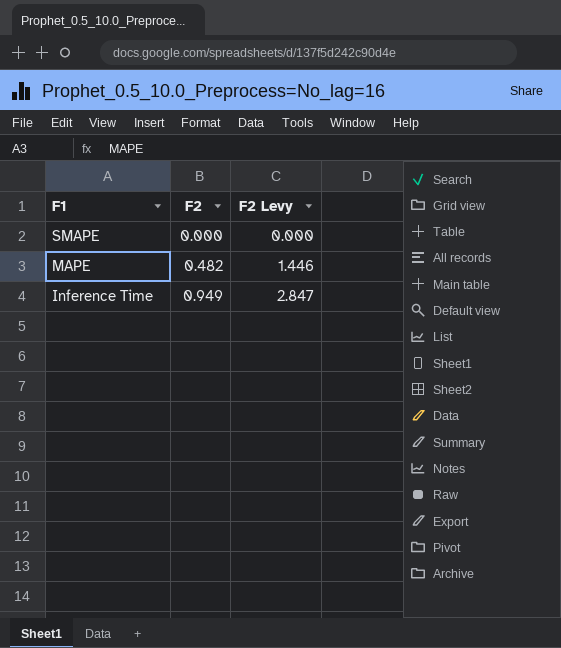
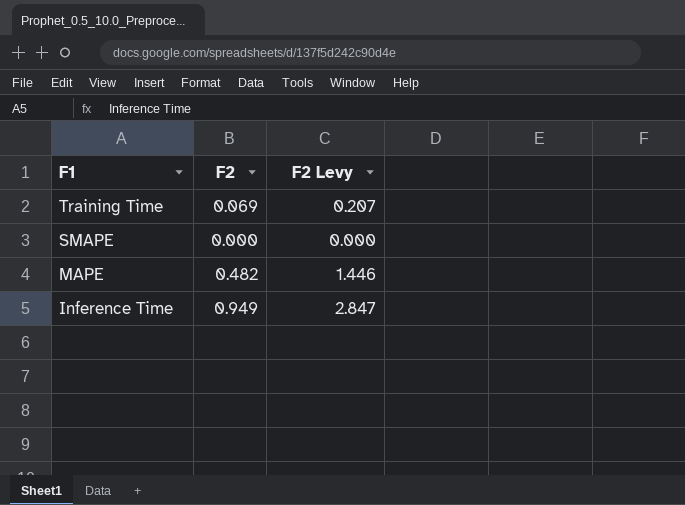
row Training Time: none -> 0.069 | 0.207

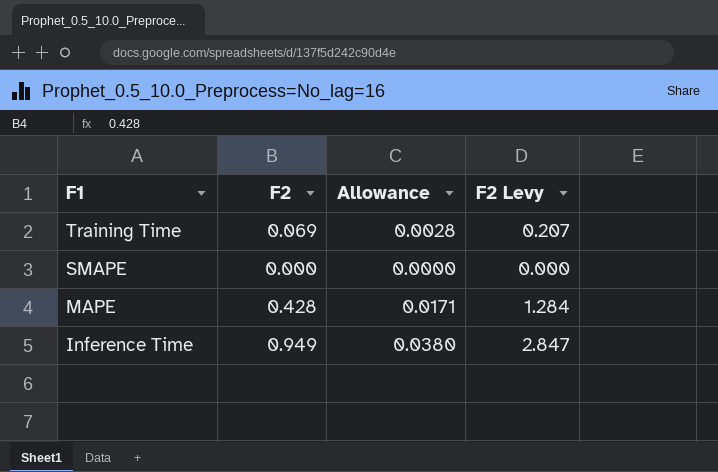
column Allowance | formula: none -> [F2] * 0.04
MAPE | F2: 0.482 -> 0.428
MAPE | F2 Levy: 1.446 -> 1.284

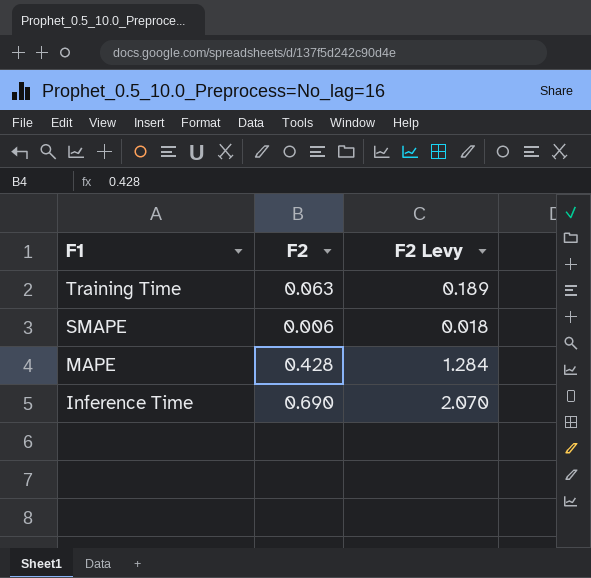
column Allowance | formula: [F2] * 0.04 -> none
Training Time | F2: 0.069 -> 0.063
Training Time | F2 Levy: 0.207 -> 0.189
SMAPE | F2: 0.000 -> 0.006
SMAPE | F2 Levy: 0.000 -> 0.018
Inference Time | F2: 0.949 -> 0.690
Inference Time | F2 Levy: 2.847 -> 2.070

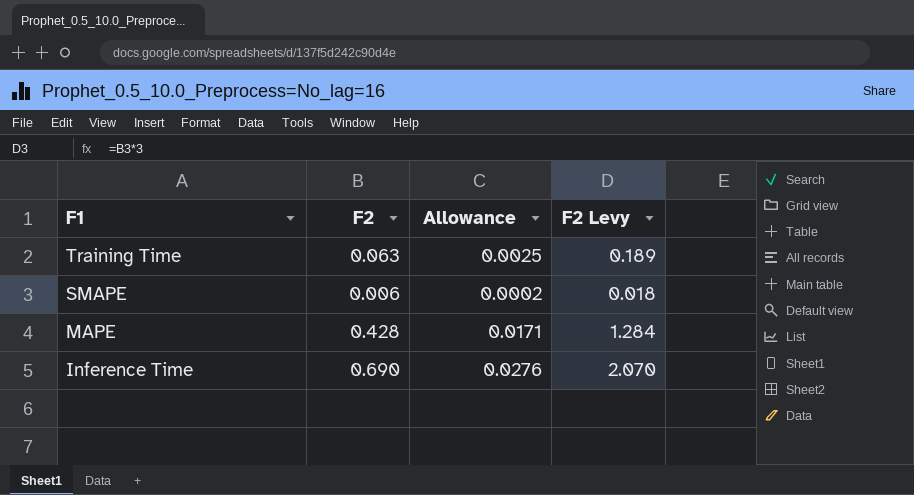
column Allowance | formula: none -> [F2] * 0.04

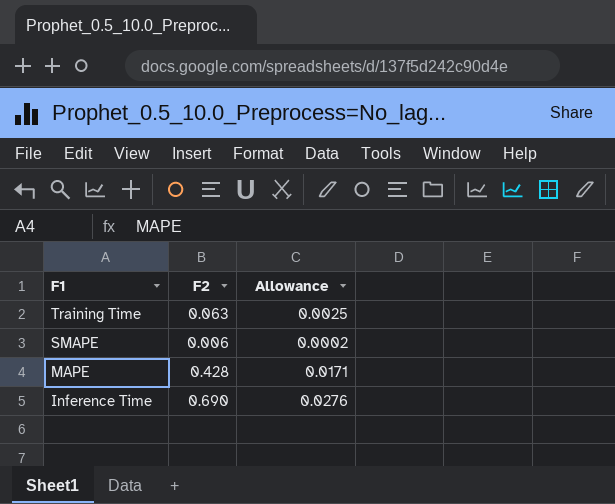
column F2 Levy | formula: [F2] * 3 -> none

